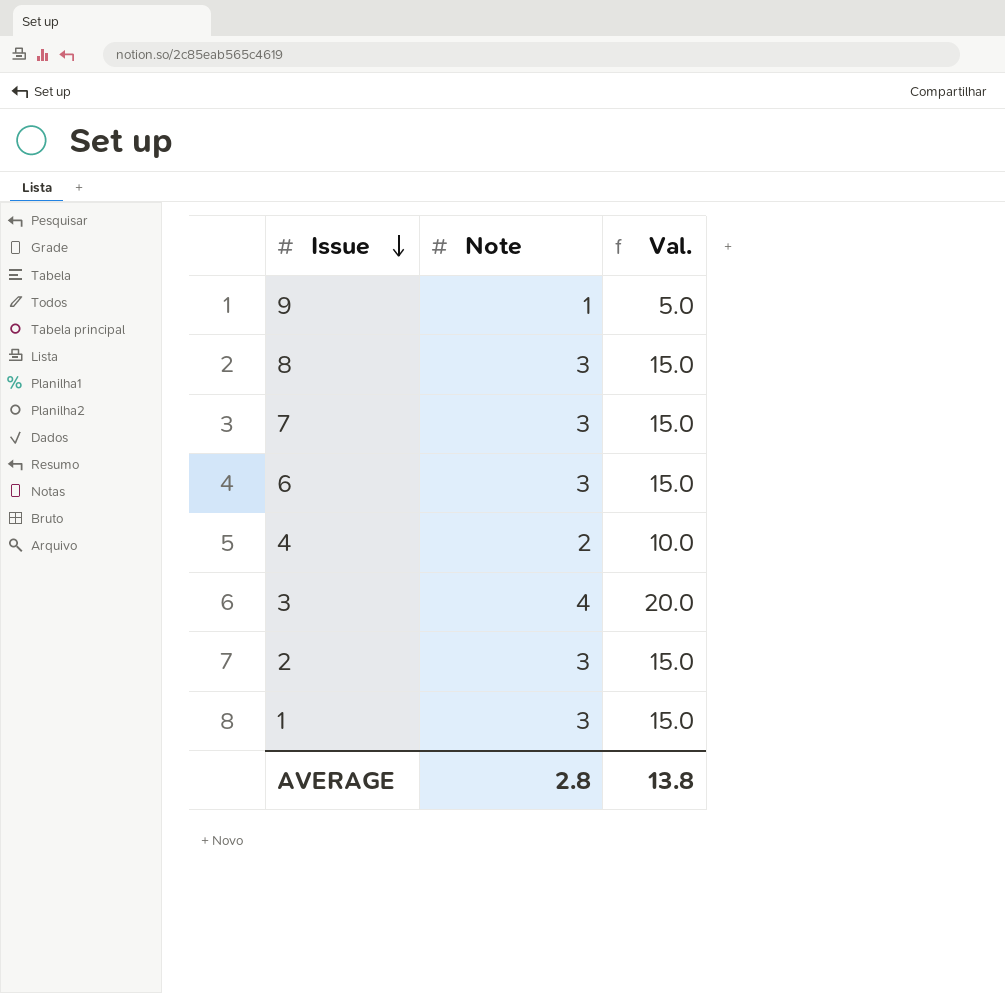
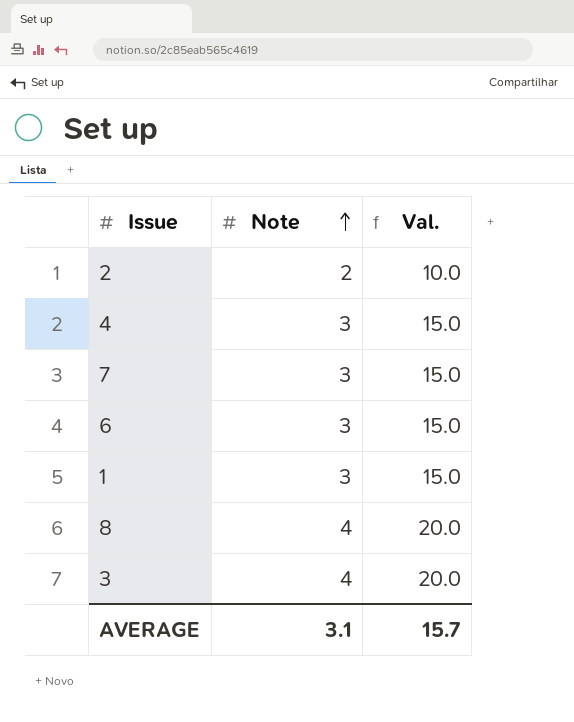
row order: Issue descending -> Note ascending
row 9: 1 | 5.0 -> none
2 | Note: 3 -> 2
2 | Val.: 15.0 -> 10.0
4 | Note: 2 -> 3
4 | Val.: 10.0 -> 15.0
8 | Note: 3 -> 4
8 | Val.: 15.0 -> 20.0
AVERAGE | Note: 2.8 -> 3.1
AVERAGE | Val.: 13.8 -> 15.7

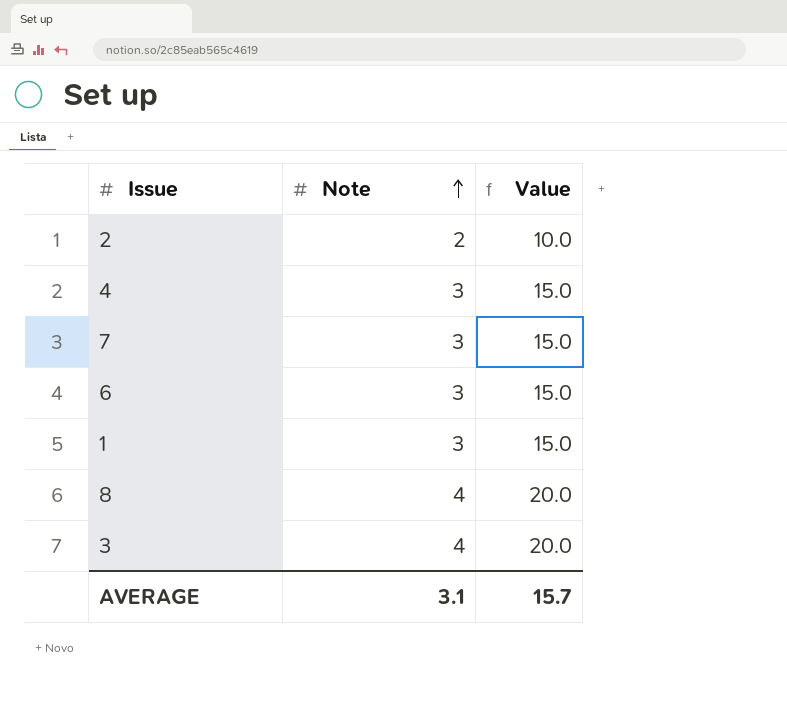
column name: Val. -> Value

